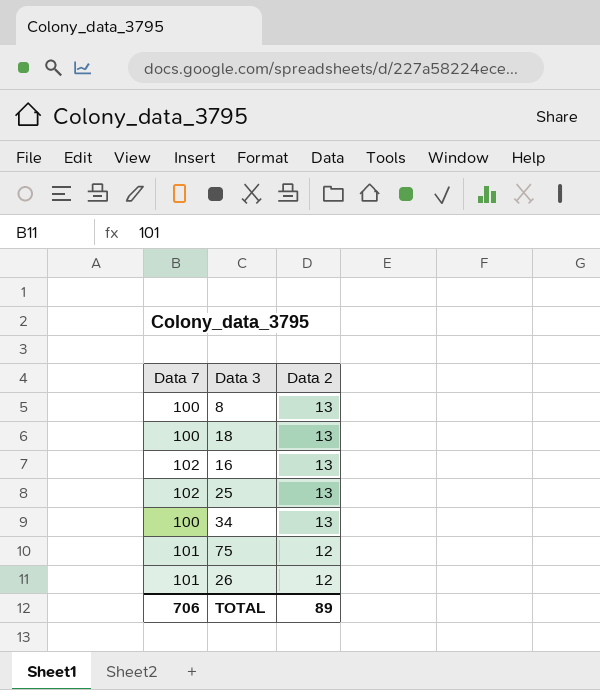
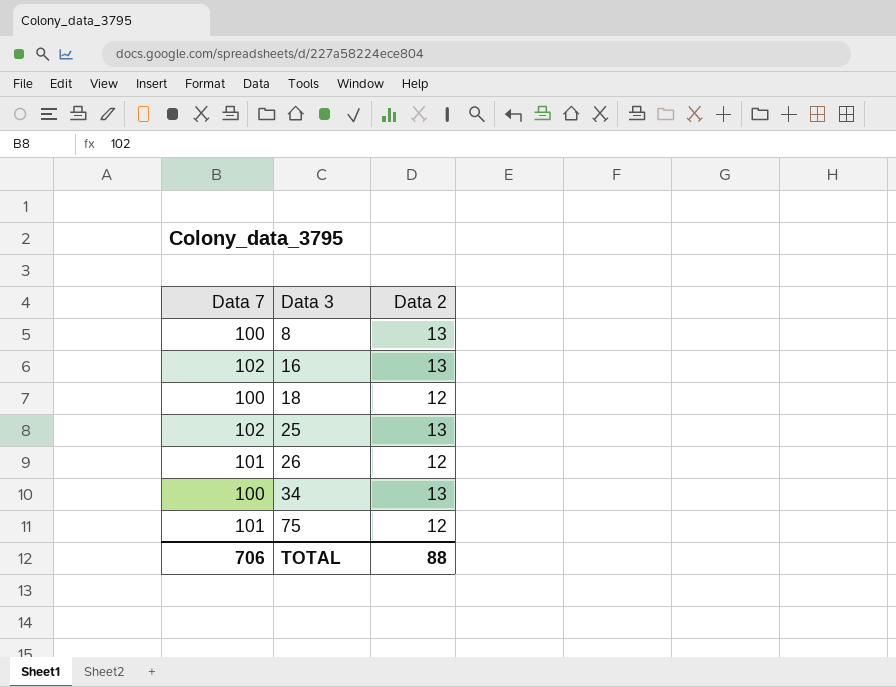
row order: Data 2 descending -> Data 3 ascending
18 | Data 2: 13 -> 12
TOTAL | Data 2: 89 -> 88

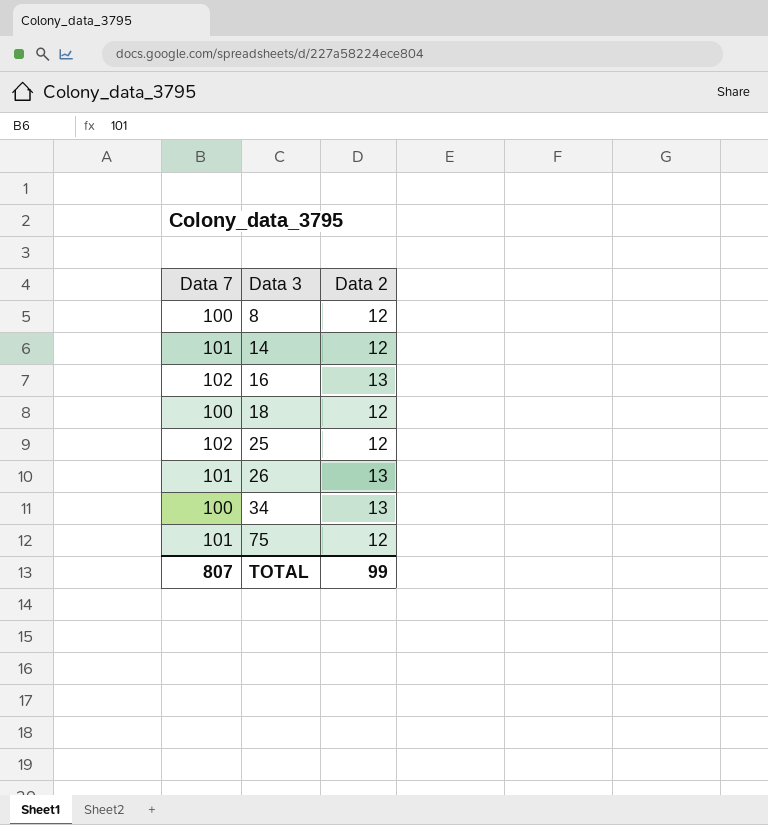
8 | Data 2: 13 -> 12
row 14: none -> 101 | 12
25 | Data 2: 13 -> 12
26 | Data 2: 12 -> 13
TOTAL | Data 7: 706 -> 807
TOTAL | Data 2: 88 -> 99

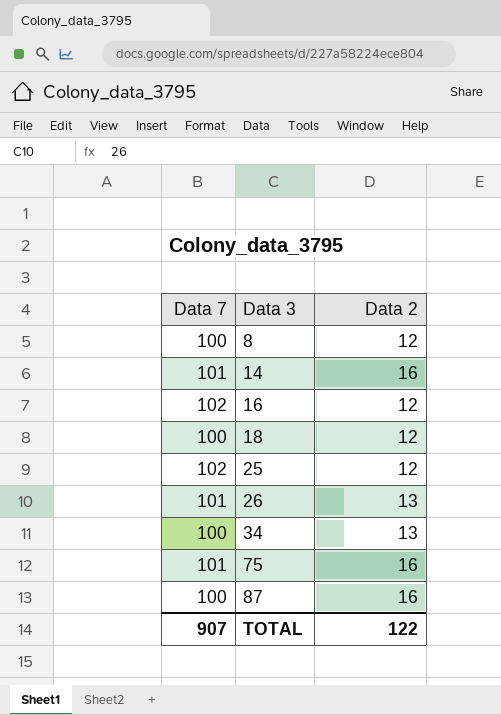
14 | Data 2: 12 -> 16
16 | Data 2: 13 -> 12
75 | Data 2: 12 -> 16
row 87: none -> 100 | 16
TOTAL | Data 7: 807 -> 907
TOTAL | Data 2: 99 -> 122

